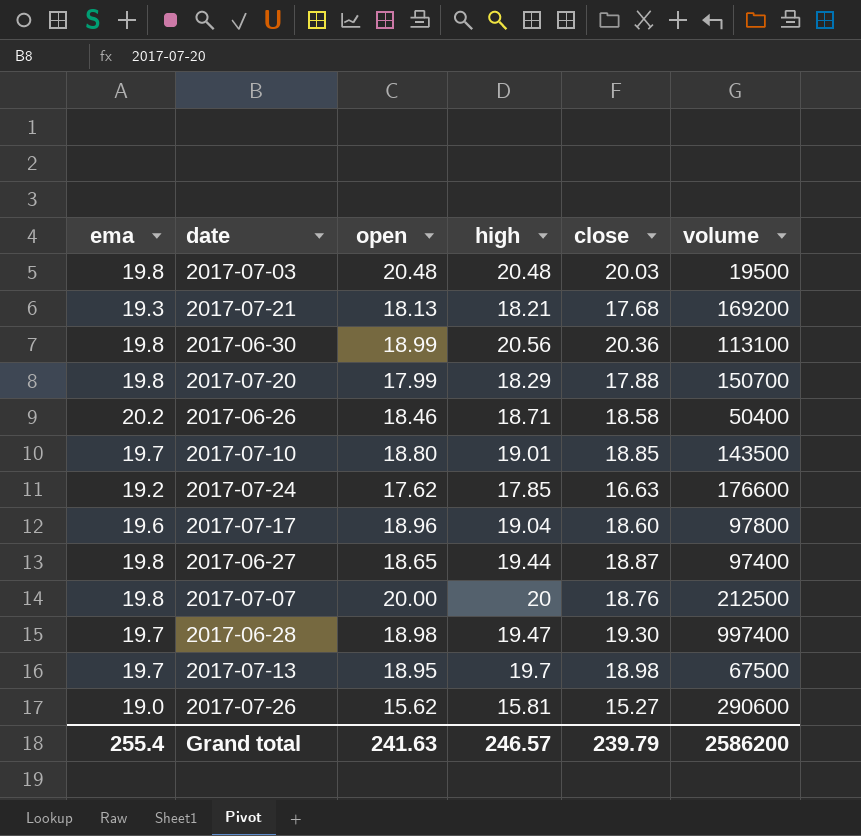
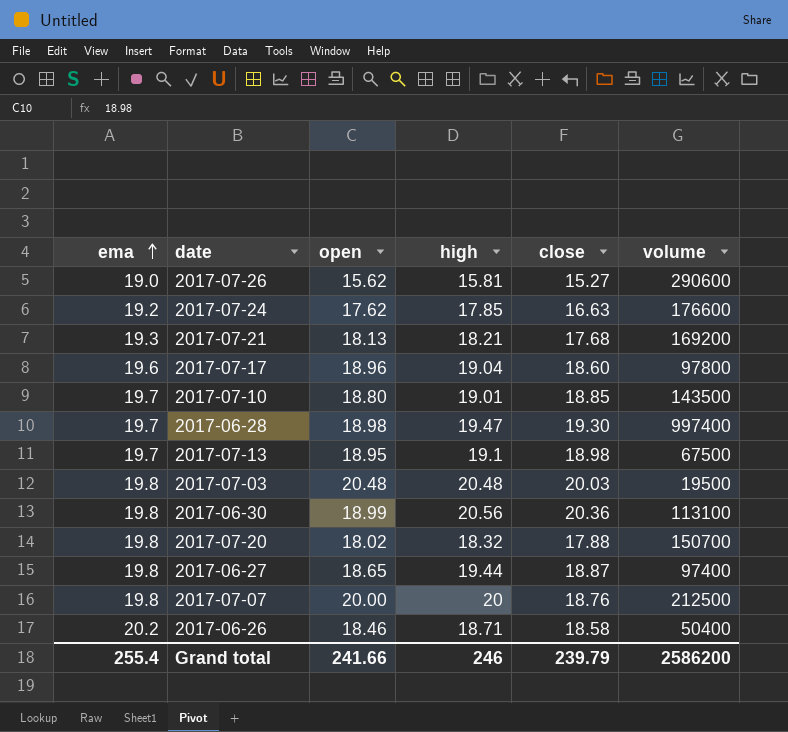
row order: none -> ema ascending
2017-07-13 | high: 19.7 -> 19.1
2017-07-20 | open: 17.99 -> 18.02
2017-07-20 | high: 18.29 -> 18.32
Grand total | open: 241.63 -> 241.66
Grand total | high: 246.57 -> 246

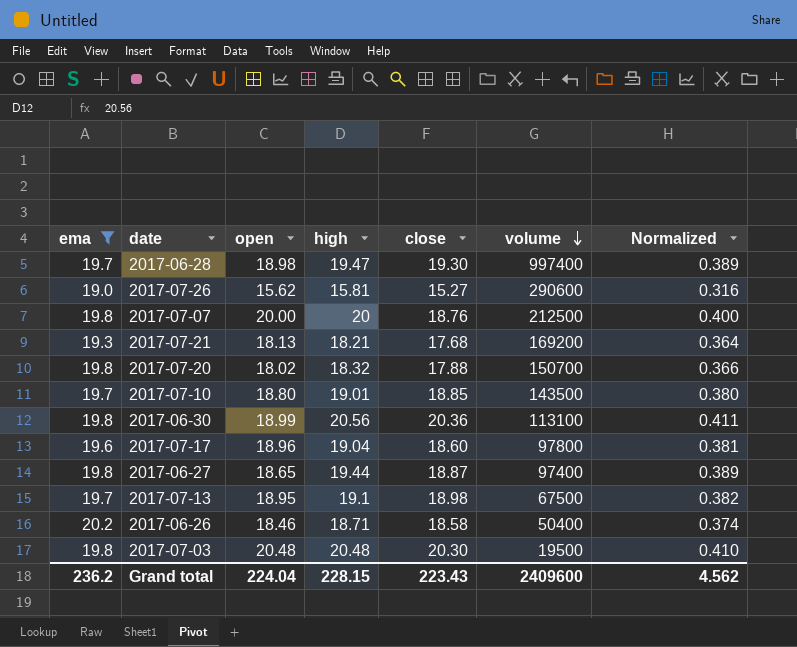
filter: none -> ema != 19.2
row order: ema ascending -> volume descending
column Normalized | formula: none -> [high] * 0.02
2017-07-03 | close: 20.03 -> 20.30
Grand total | ema: 255.4 -> 236.2
Grand total | open: 241.66 -> 224.04
Grand total | high: 246 -> 228.15
Grand total | close: 239.79 -> 223.43
Grand total | volume: 2586200 -> 2409600

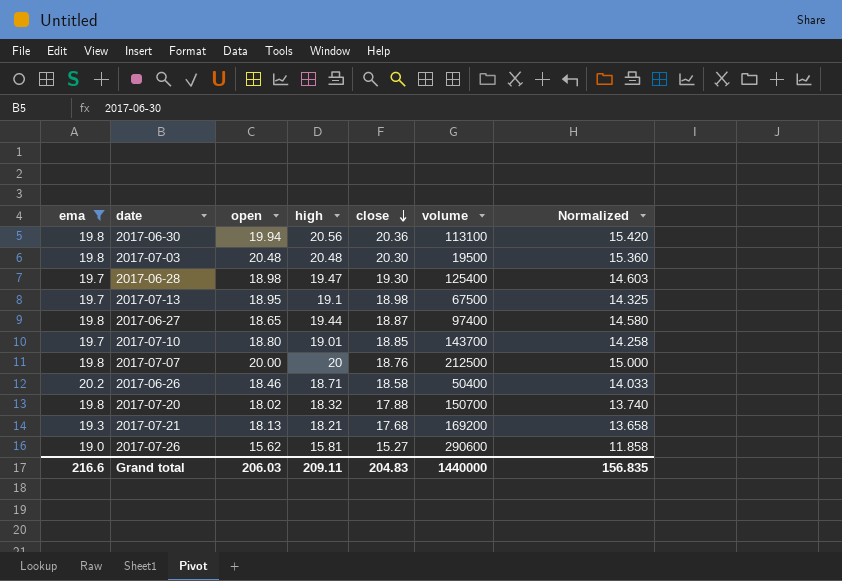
row order: volume descending -> close descending
column Normalized | formula: [high] * 0.02 -> [high] * 0.75
row 2017-07-17: 19.6 | 18.96 | 19.04 | 18.60 | 97800 | 0.381 -> none
2017-06-30 | open: 18.99 -> 19.94
2017-06-28 | volume: 997400 -> 125400
2017-07-10 | volume: 143500 -> 143700
Grand total | ema: 236.2 -> 216.6
Grand total | open: 224.04 -> 206.03
Grand total | high: 228.15 -> 209.11
Grand total | close: 223.43 -> 204.83
Grand total | volume: 2409600 -> 1440000
Grand total | Normalized: 4.562 -> 156.835

